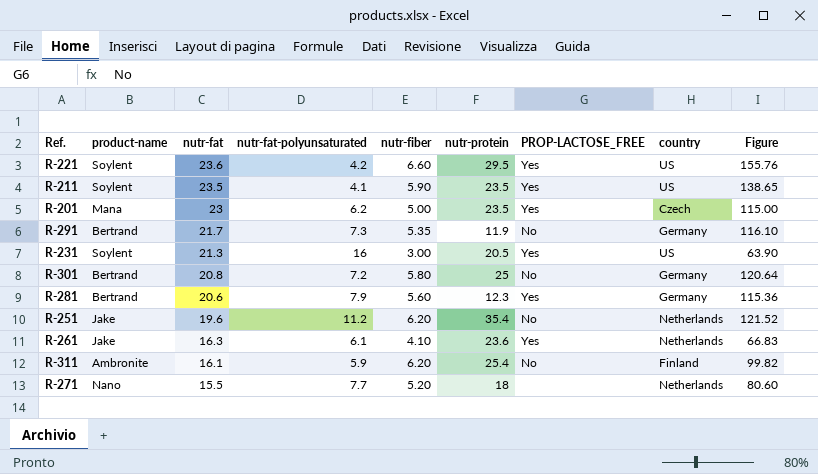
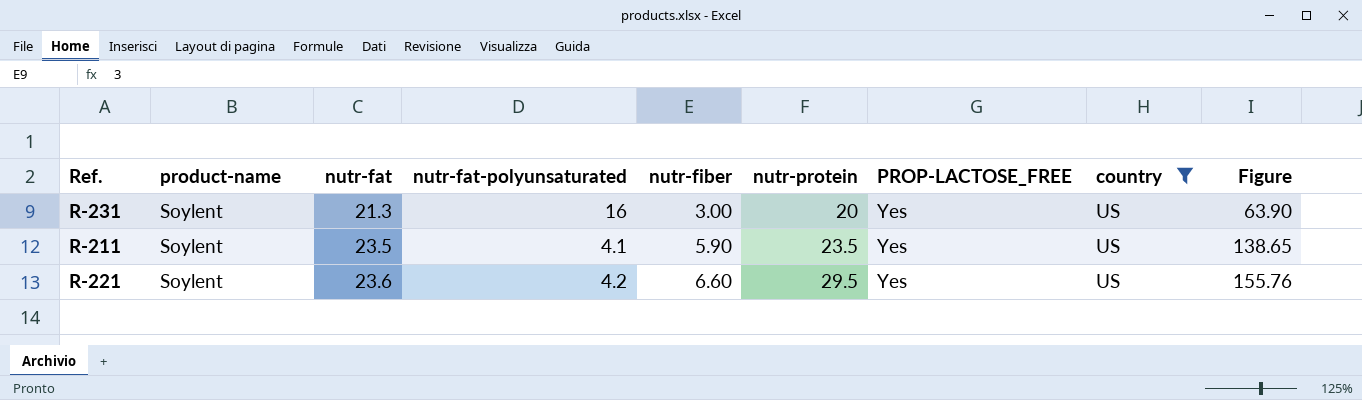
filter: none -> country = US
row order: nutr-fat descending -> nutr-fat ascending
R-231 | nutr-protein: 20.5 -> 20

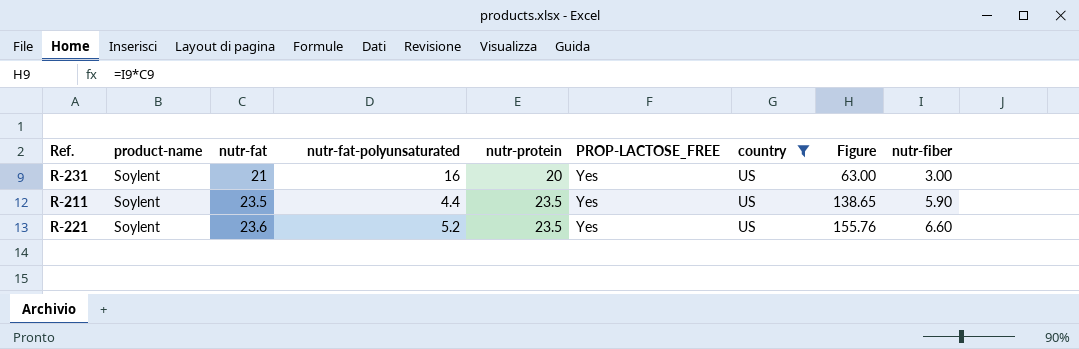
column nutr-fiber | position: 5 -> 9
R-231 | nutr-fat: 21.3 -> 21
R-231 | Figure: 63.90 -> 63.00
R-211 | nutr-fat-polyunsaturated: 4.1 -> 4.4
R-221 | nutr-fat-polyunsaturated: 4.2 -> 5.2
R-221 | nutr-protein: 29.5 -> 23.5

